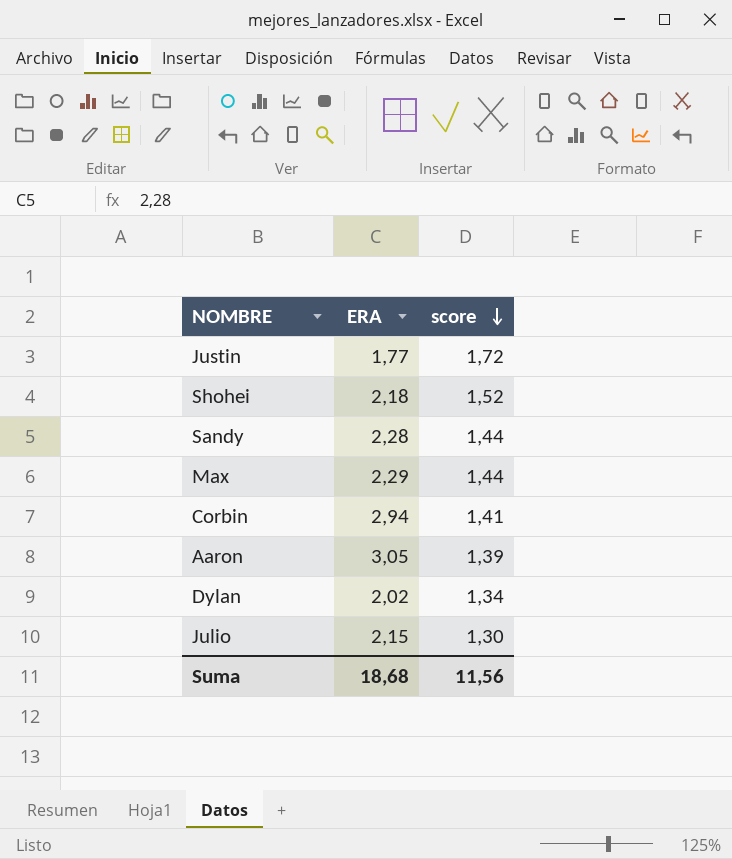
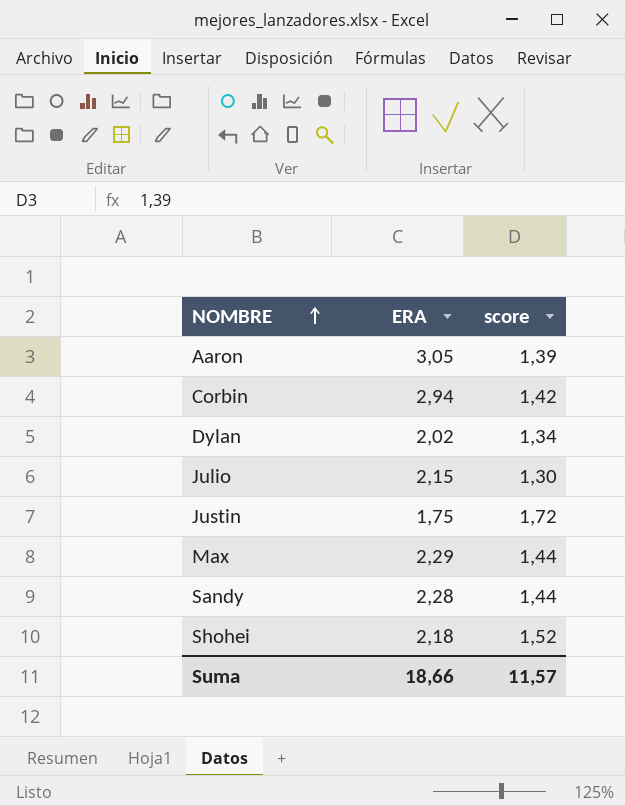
row order: score descending -> NOMBRE ascending
Corbin | score: 1,41 -> 1,42
Justin | ERA: 1,77 -> 1,75
Suma | ERA: 18,68 -> 18,66
Suma | score: 11,56 -> 11,57

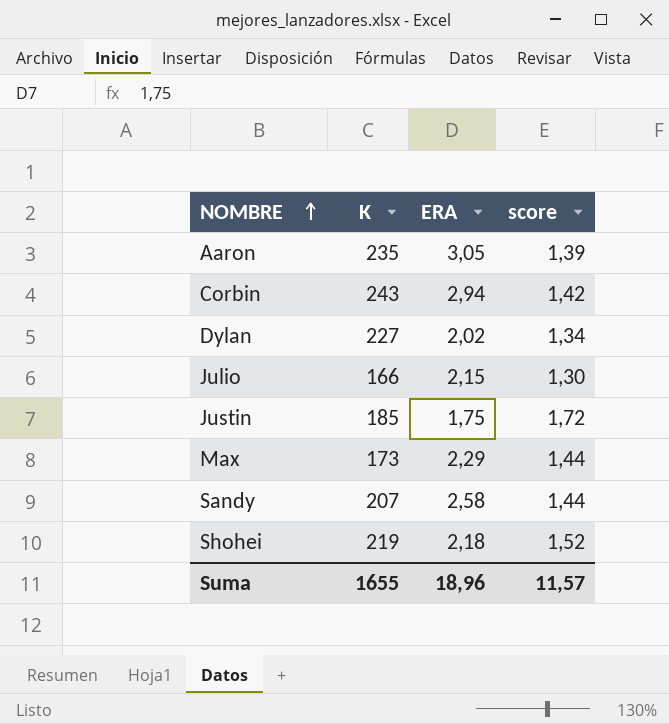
column K | position: none -> 2
Sandy | ERA: 2,28 -> 2,58
Suma | ERA: 18,66 -> 18,96

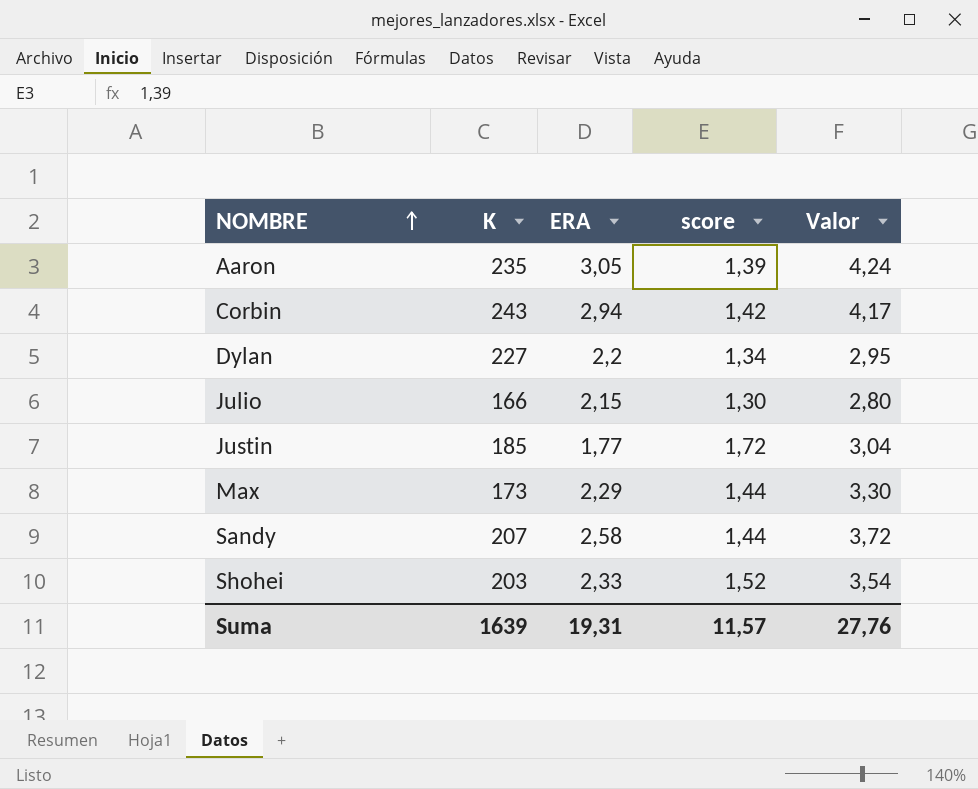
column Valor | formula: none -> [ERA] * [score]
Dylan | ERA: 2,02 -> 2,2
Justin | ERA: 1,75 -> 1,77
Shohei | K: 219 -> 203
Shohei | ERA: 2,18 -> 2,33
Suma | K: 1655 -> 1639
Suma | ERA: 18,96 -> 19,31

